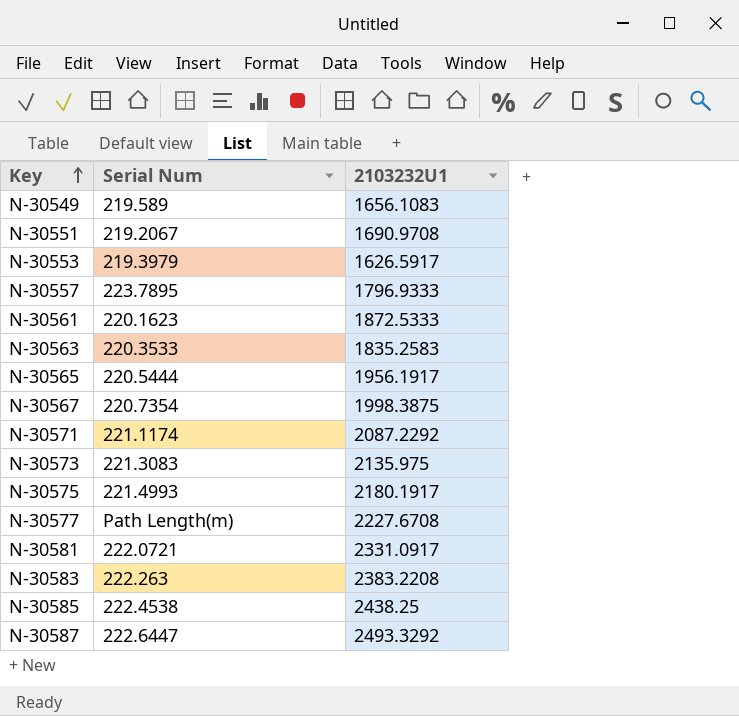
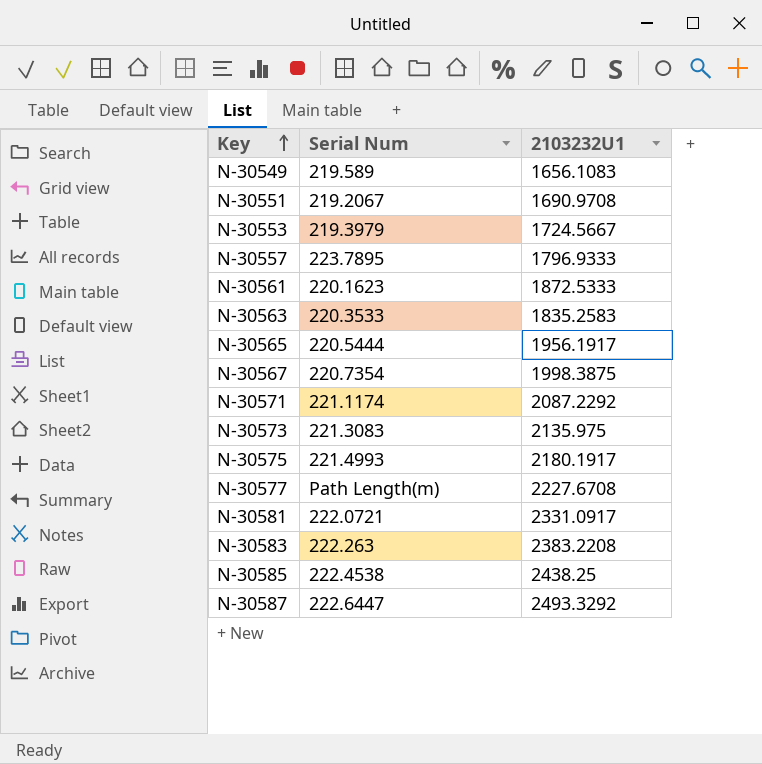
N-30553 | 2103232U1: 1626.5917 -> 1724.5667

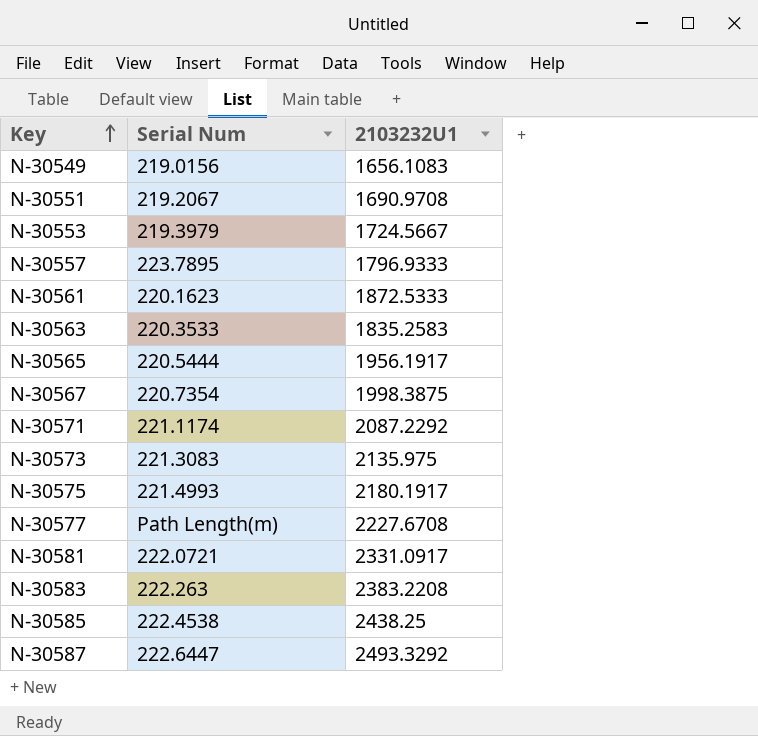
N-30549 | Serial Num: 219.589 -> 219.0156

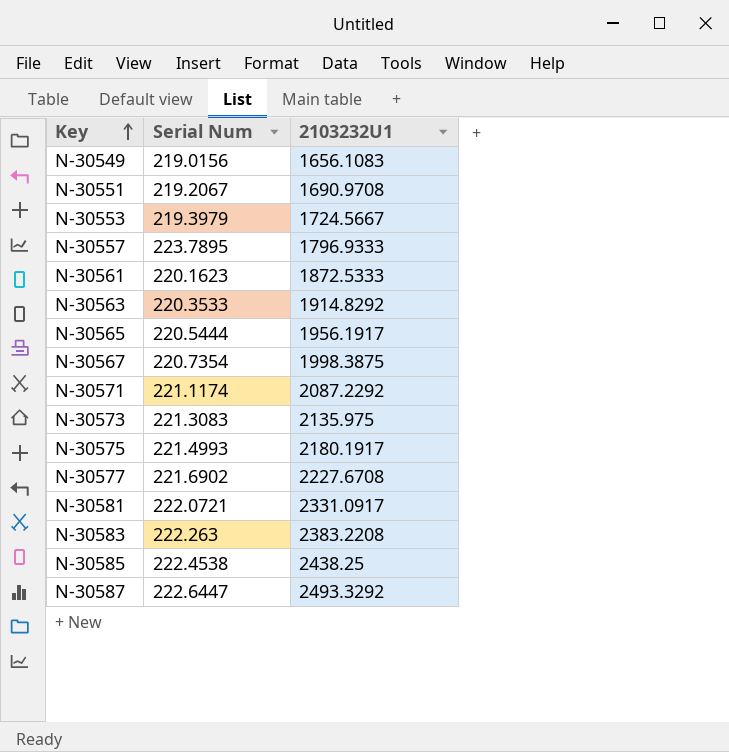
N-30563 | 2103232U1: 1835.2583 -> 1914.8292
N-30577 | Serial Num: Path Length(m) -> 221.6902

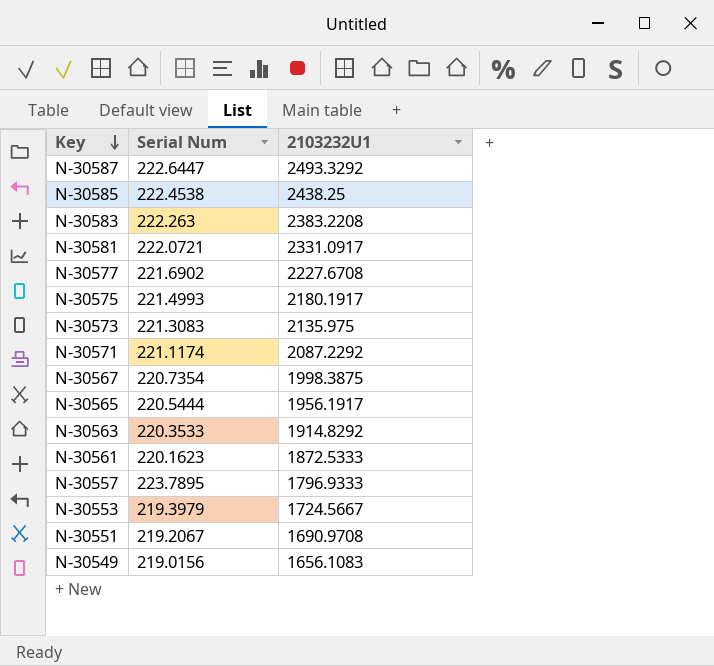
row order: Key ascending -> Key descending

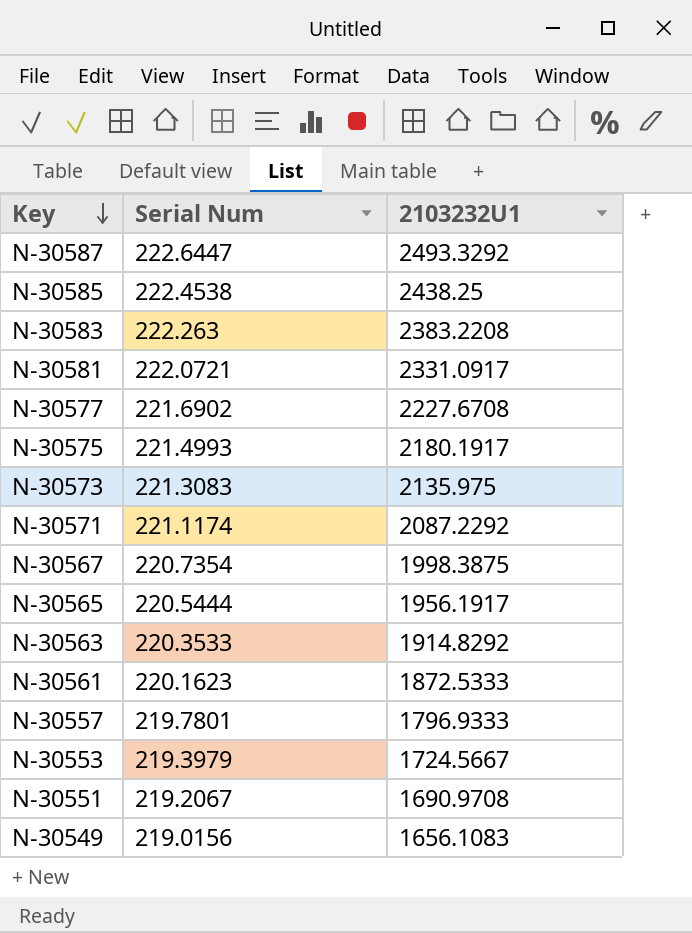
N-30557 | Serial Num: 223.7895 -> 219.7801

